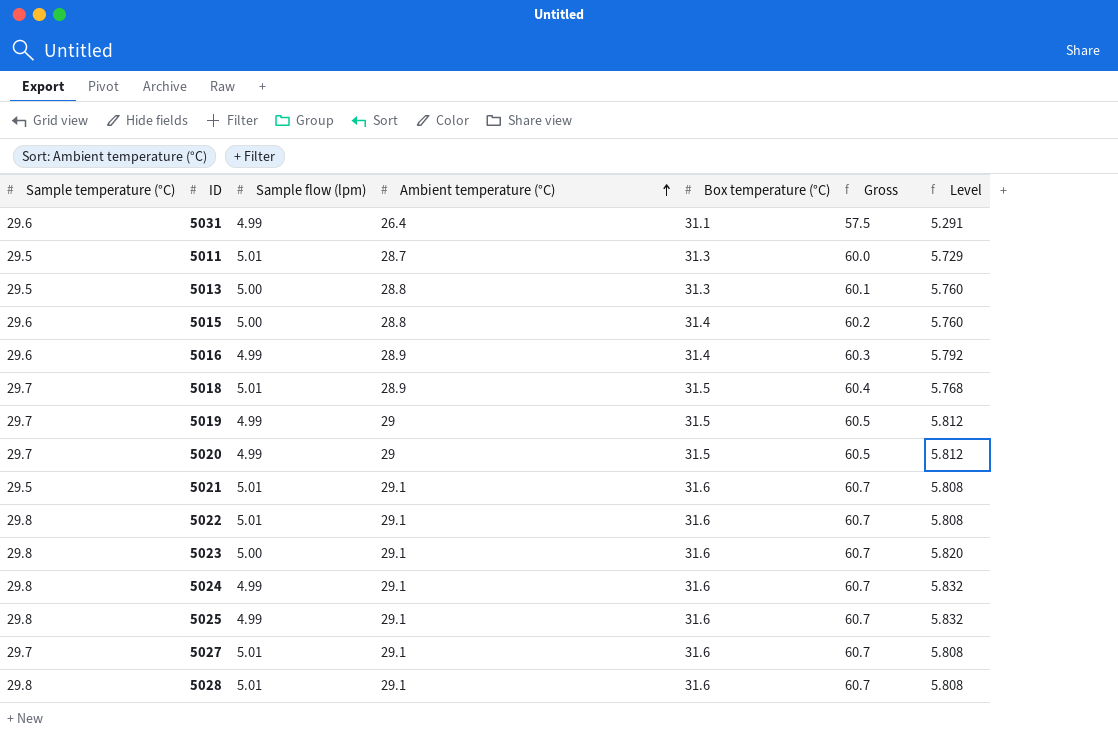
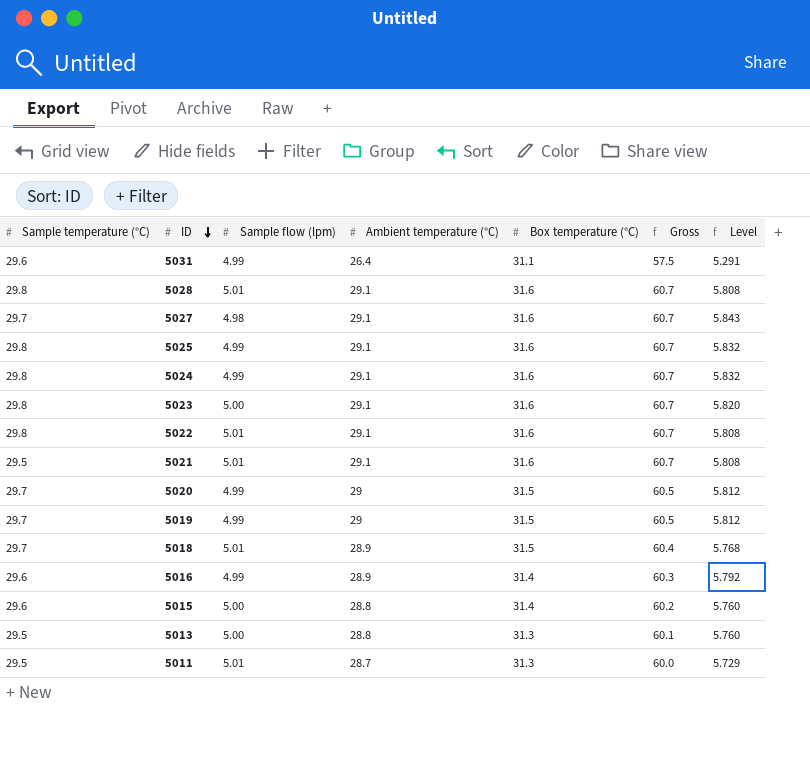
row order: Ambient temperature (°C) ascending -> ID descending
5027 | Sample flow (lpm): 5.01 -> 4.98
5027 | Level: 5.808 -> 5.843

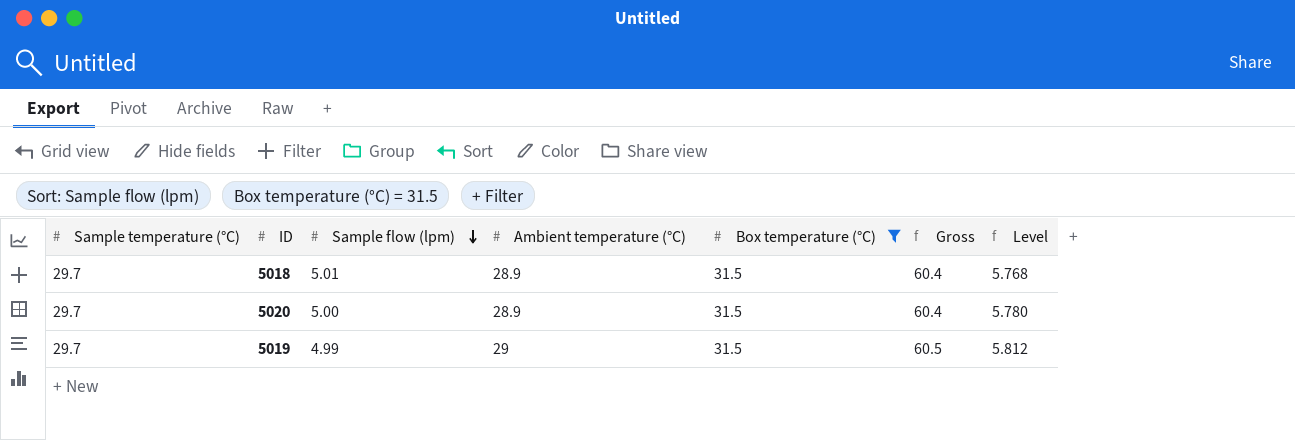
filter: none -> Box temperature (°C) = 31.5
row order: ID descending -> Sample flow (lpm) descending
5020 | Sample flow (lpm): 4.99 -> 5.00
5020 | Ambient temperature (°C): 29 -> 28.9
5020 | Gross: 60.5 -> 60.4
5020 | Level: 5.812 -> 5.780

